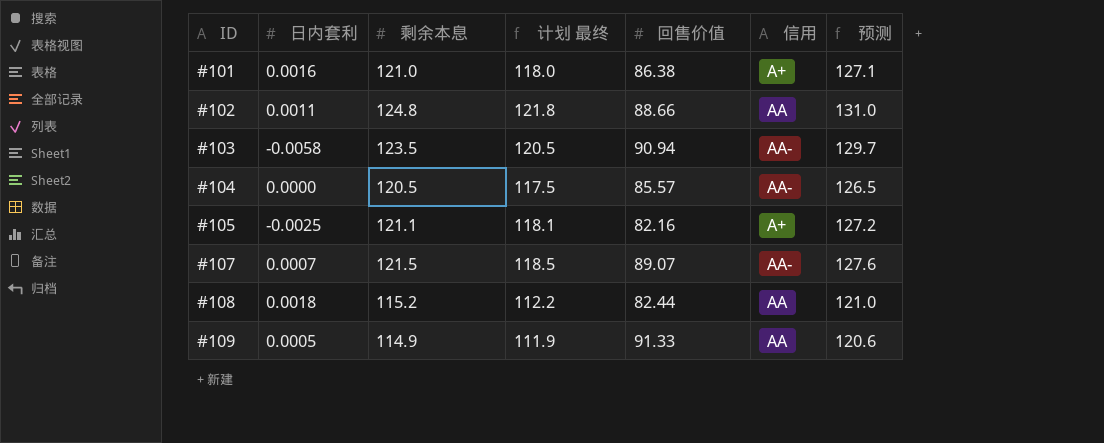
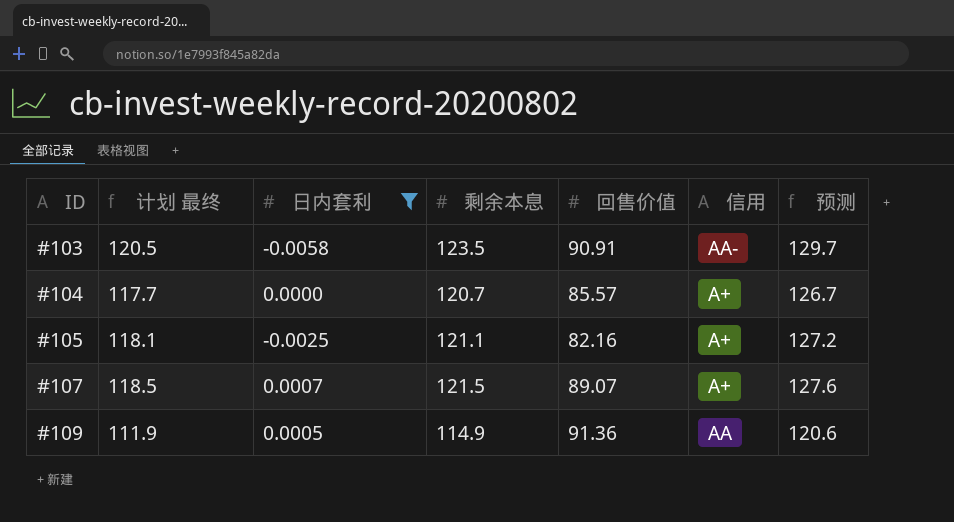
filter: none -> 日内套利 <= 0.0007
column 计划 最终 | position: 4 -> 2
#103 | 回售价值: 90.94 -> 90.91
#104 | 计划 最终: 117.5 -> 117.7
#104 | 剩余本息: 120.5 -> 120.7
#104 | 信用: AA- -> A+
#104 | 预测: 126.5 -> 126.7
#107 | 信用: AA- -> A+
#109 | 回售价值: 91.33 -> 91.36

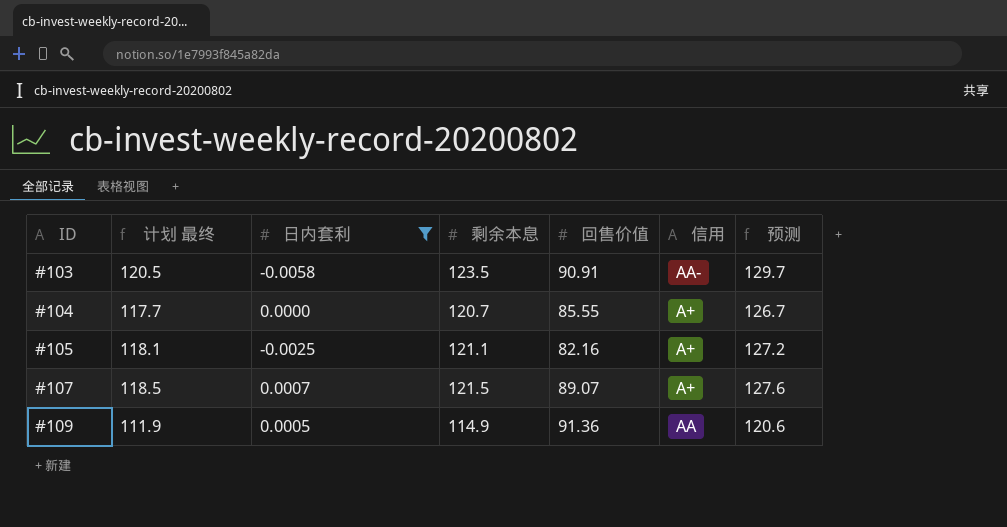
#104 | 回售价值: 85.57 -> 85.55

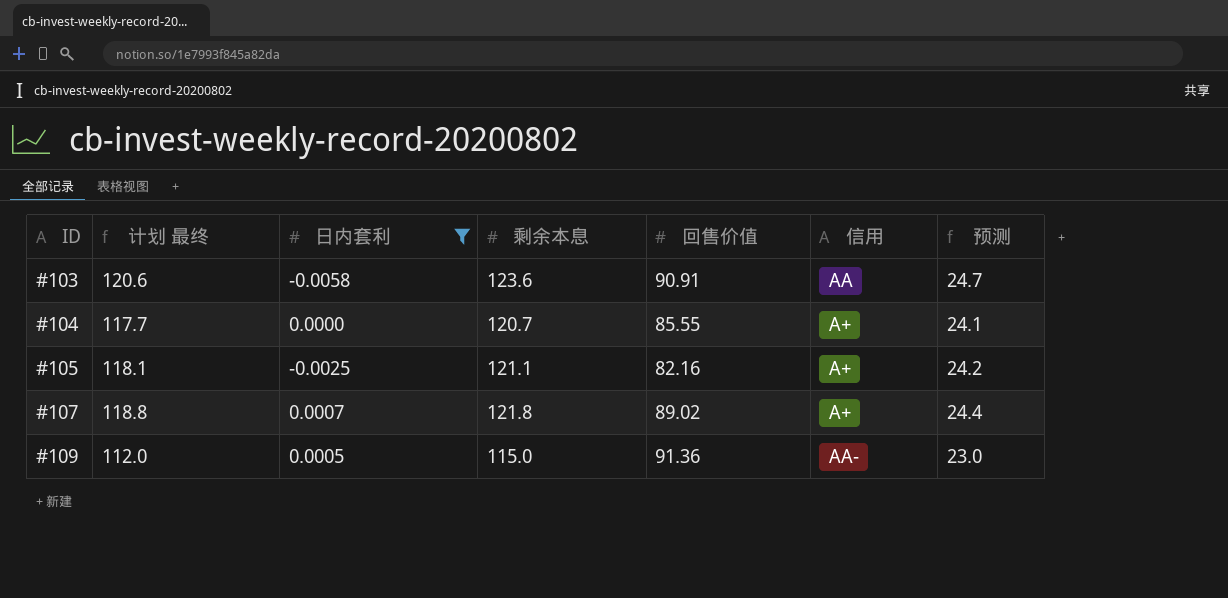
column 预测 | formula: [剩余本息] * 1.05 -> [剩余本息] * 0.2
#103 | 计划 最终: 120.5 -> 120.6
#103 | 剩余本息: 123.5 -> 123.6
#103 | 信用: AA- -> AA
#107 | 计划 最终: 118.5 -> 118.8
#107 | 剩余本息: 121.5 -> 121.8
#107 | 回售价值: 89.07 -> 89.02
#109 | 计划 最终: 111.9 -> 112.0
#109 | 剩余本息: 114.9 -> 115.0
#109 | 信用: AA -> AA-

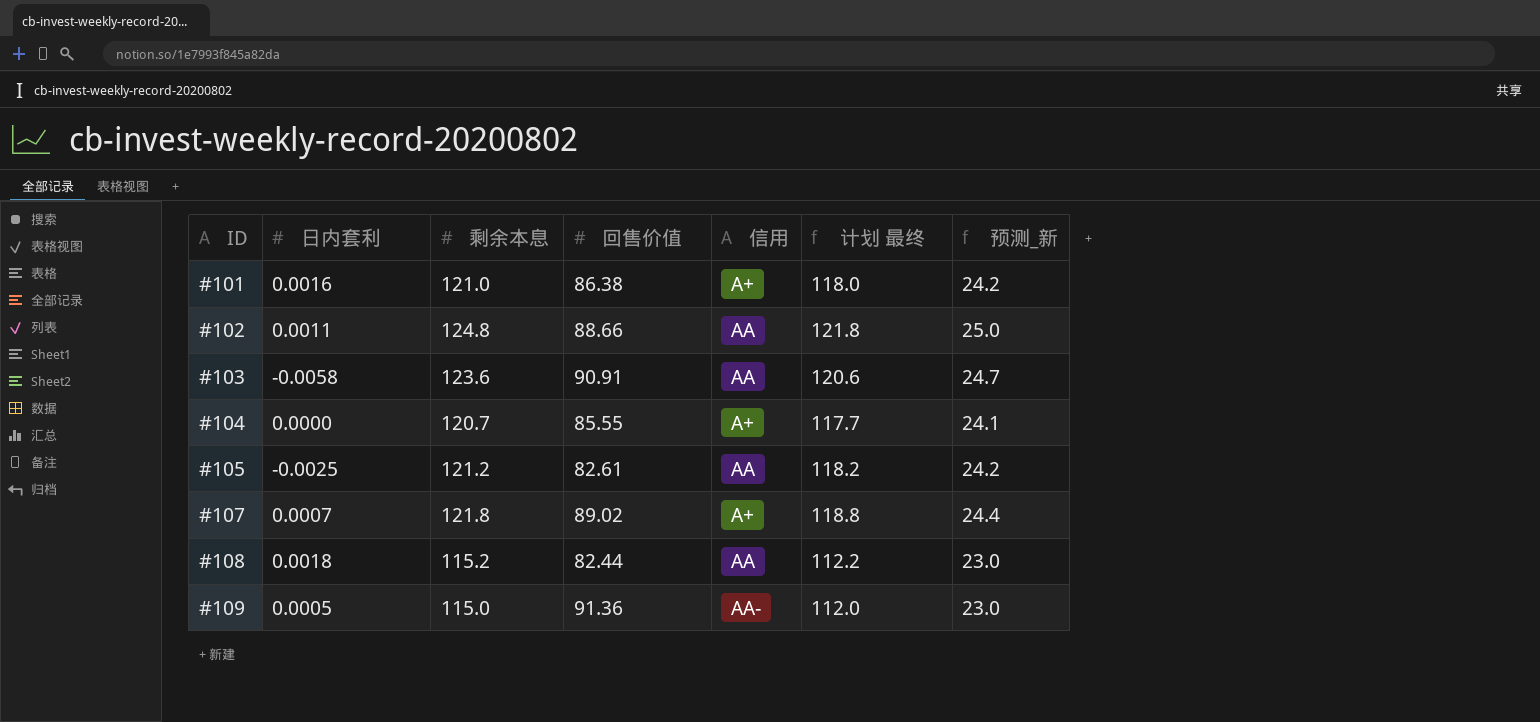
filter: 日内套利 <= 0.0007 -> none
column 计划 最终 | position: 2 -> 6
column name: 预测 -> 预测_新
#105 | 剩余本息: 121.1 -> 121.2
#105 | 回售价值: 82.16 -> 82.61
#105 | 信用: A+ -> AA
#105 | 计划 最终: 118.1 -> 118.2

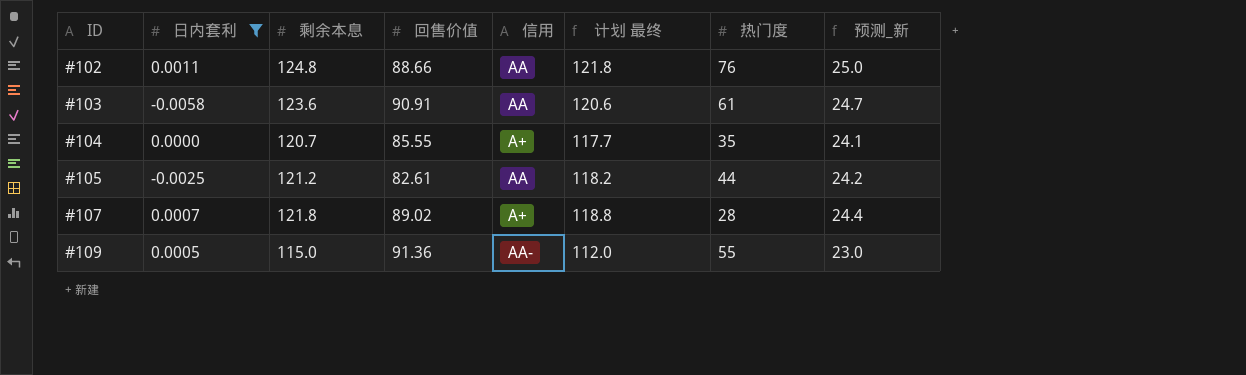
filter: none -> 日内套利 <= 0.0011
column 热门度 | position: none -> 7

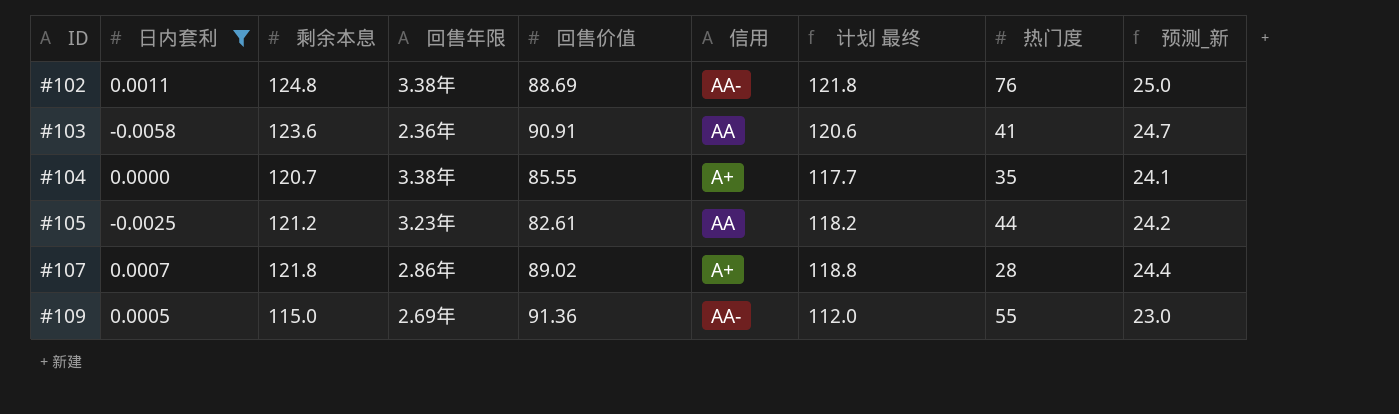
column 回售年限 | position: none -> 4
#102 | 回售价值: 88.66 -> 88.69
#102 | 信用: AA -> AA-
#103 | 热门度: 61 -> 41

